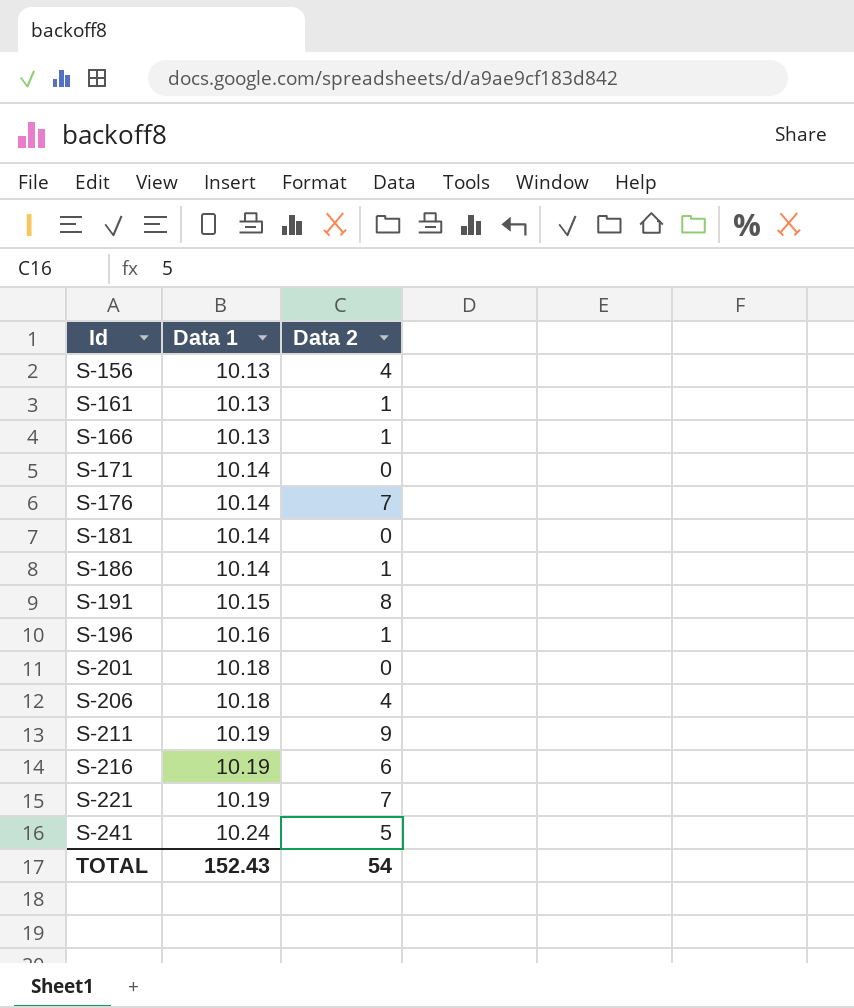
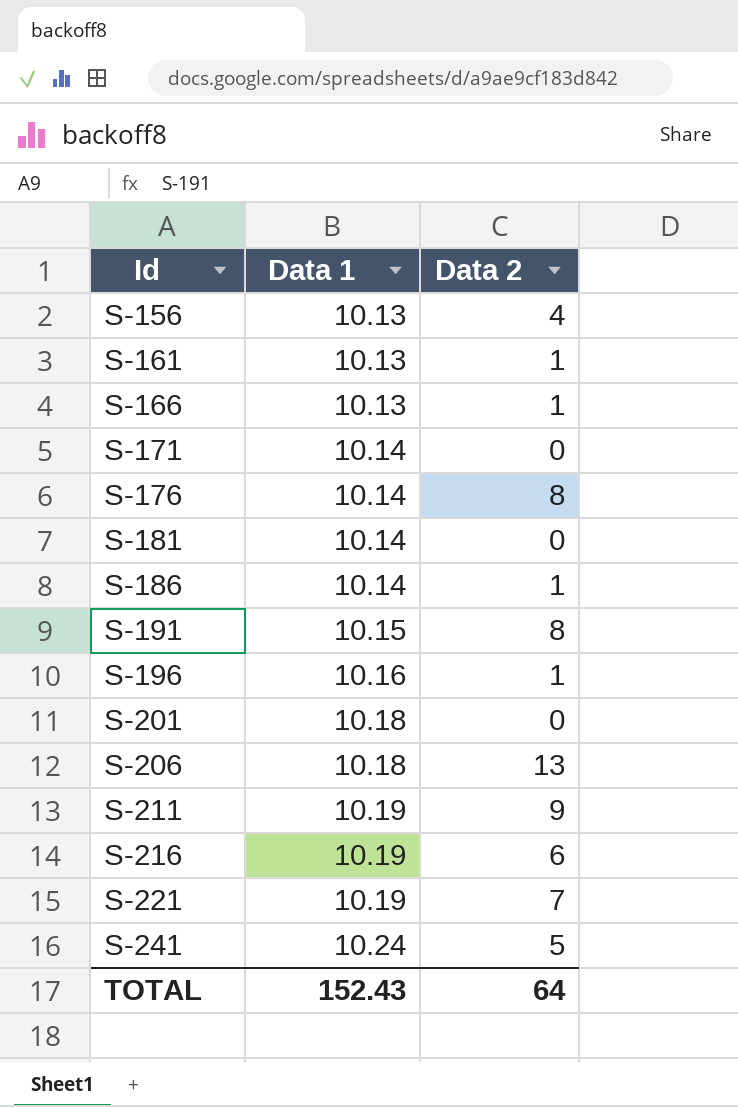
S-176 | Data 2: 7 -> 8
S-206 | Data 2: 4 -> 13
TOTAL | Data 2: 54 -> 64

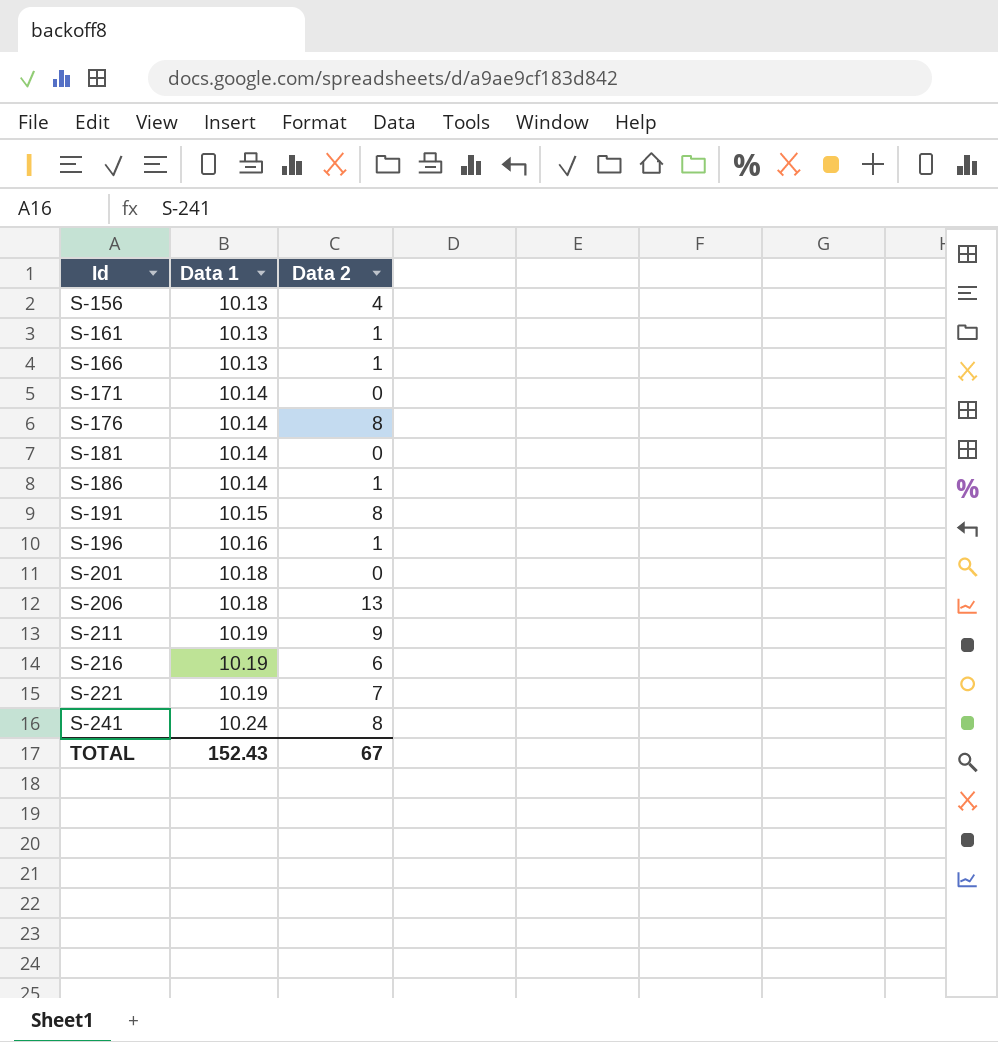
S-241 | Data 2: 5 -> 8
TOTAL | Data 2: 64 -> 67

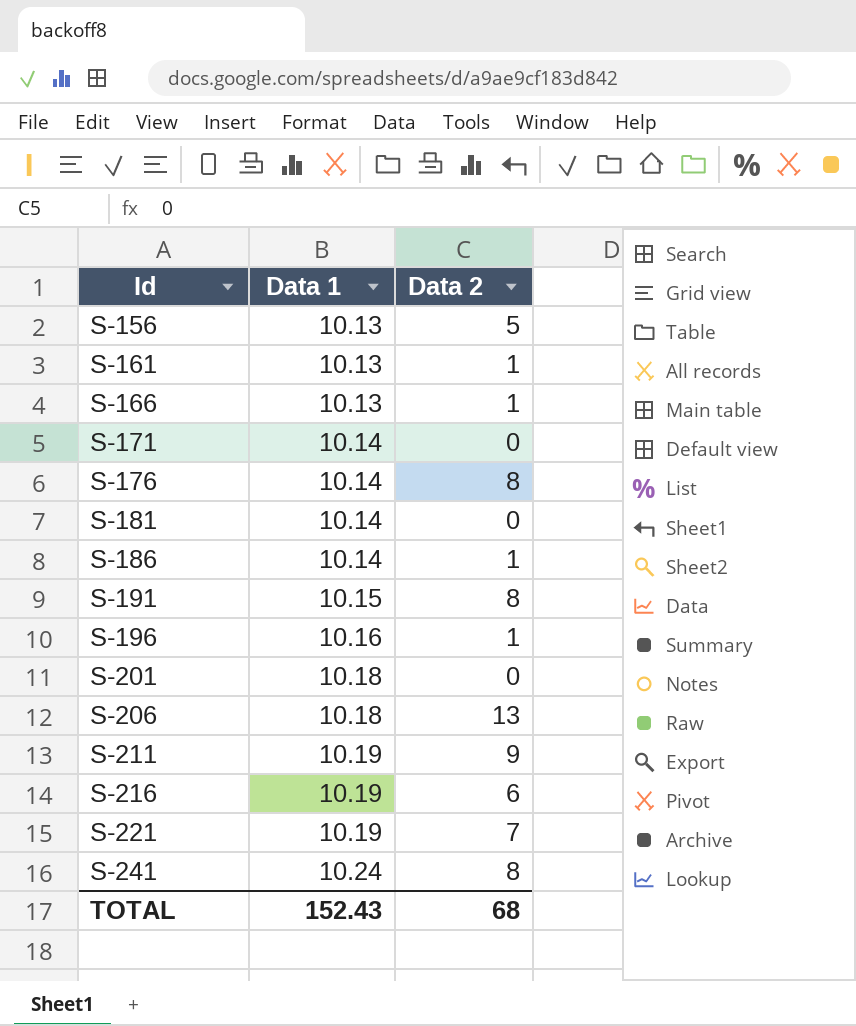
S-156 | Data 2: 4 -> 5
TOTAL | Data 2: 67 -> 68

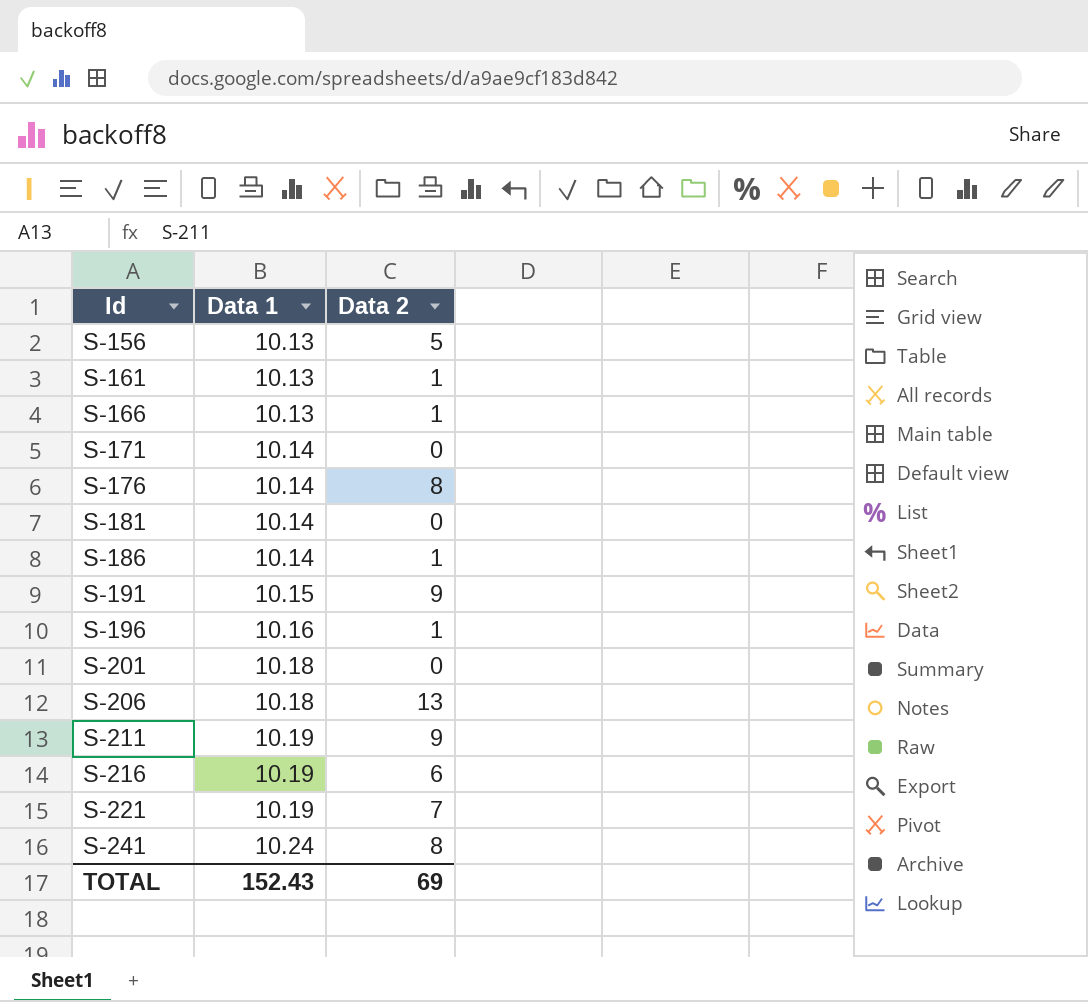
S-191 | Data 2: 8 -> 9
TOTAL | Data 2: 68 -> 69

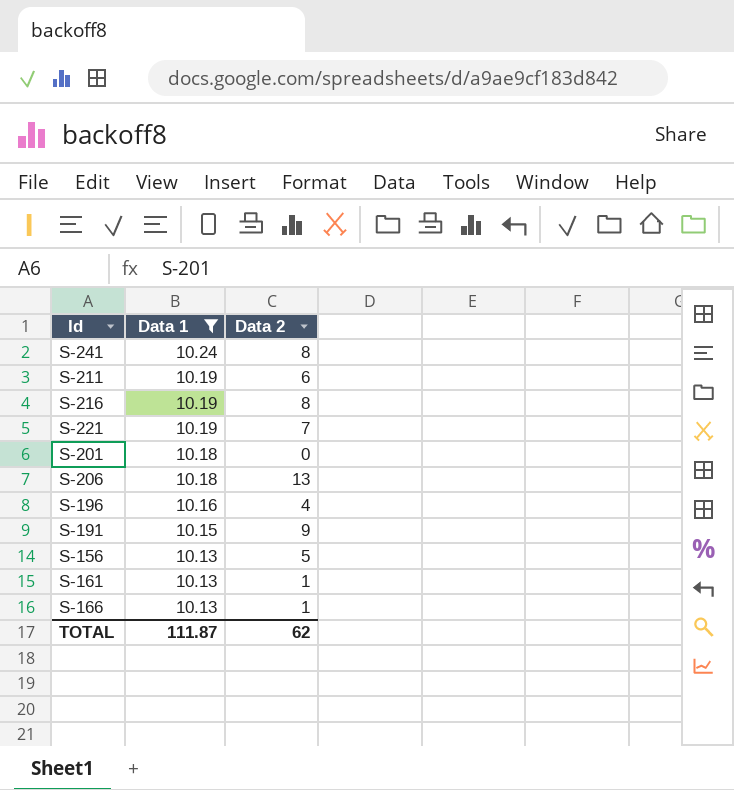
filter: none -> Data 1 != 10.14
row order: Id ascending -> Data 1 descending
S-211 | Data 2: 9 -> 6
S-216 | Data 2: 6 -> 8
S-196 | Data 2: 1 -> 4
TOTAL | Data 1: 152.43 -> 111.87
TOTAL | Data 2: 69 -> 62

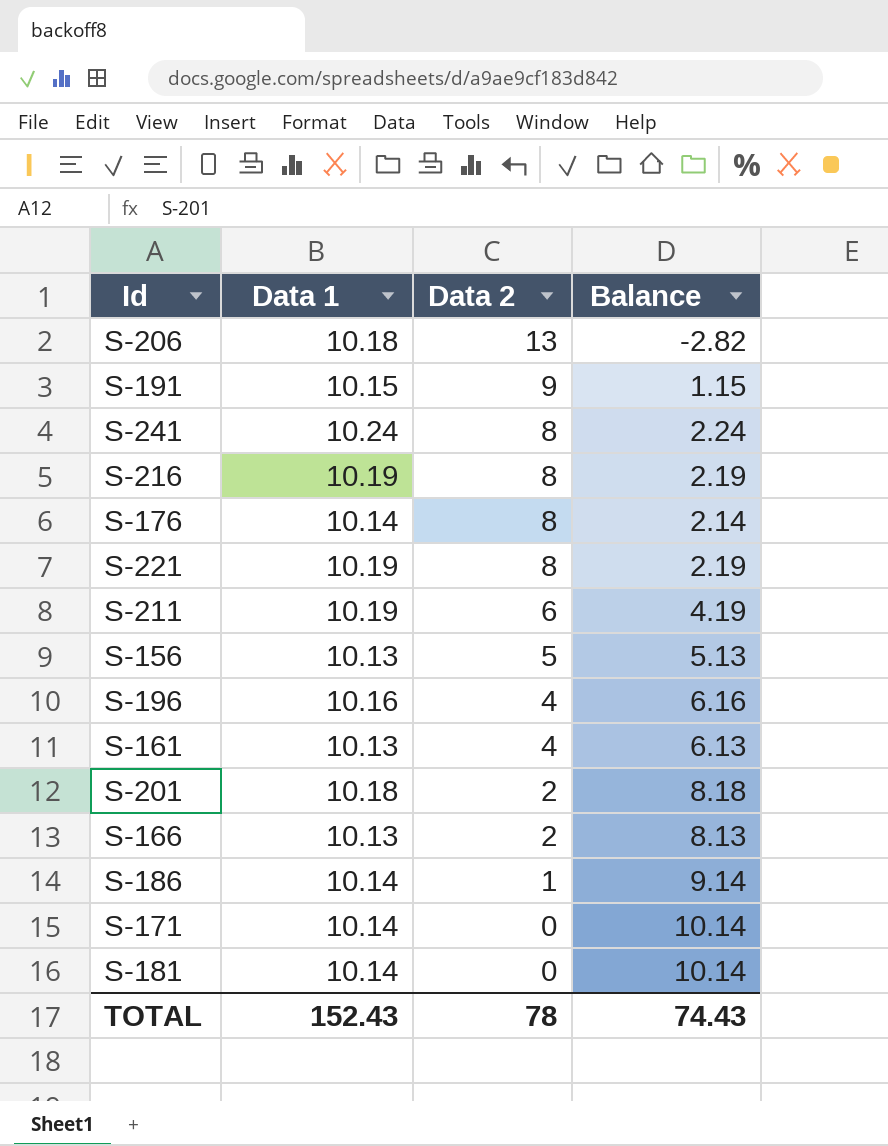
filter: Data 1 != 10.14 -> none
row order: Data 1 descending -> Data 2 descending
column Balance | formula: none -> [Data 1] - [Data 2]
S-221 | Data 2: 7 -> 8
S-161 | Data 2: 1 -> 4
S-201 | Data 2: 0 -> 2
S-166 | Data 2: 1 -> 2
TOTAL | Data 1: 111.87 -> 152.43
TOTAL | Data 2: 62 -> 78

